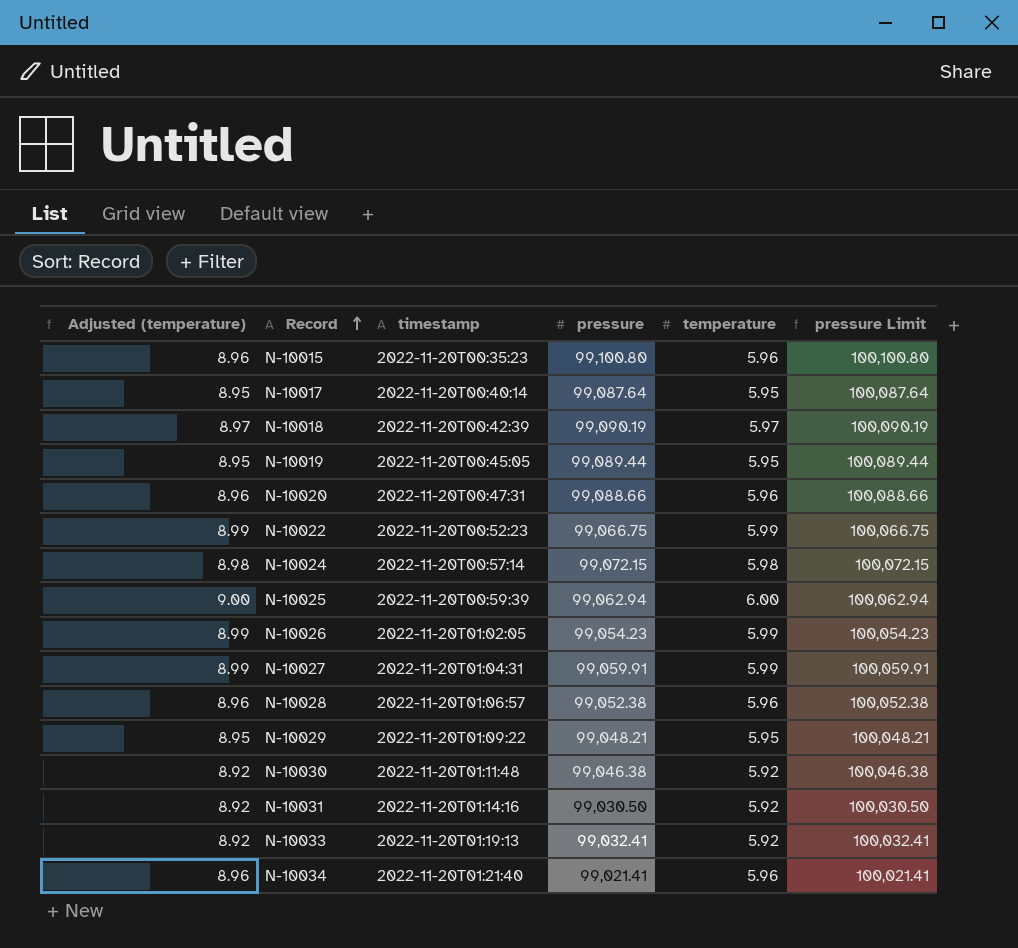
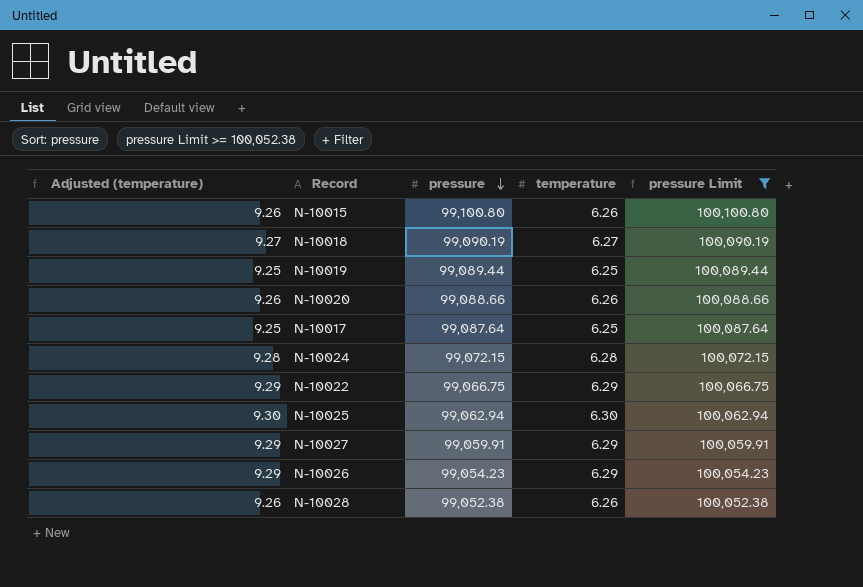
filter: none -> pressure Limit >= 100,052.38
row order: Record ascending -> pressure descending
column timestamp | position: 3 -> none
N-10015 | Adjusted (temperature): 8.96 -> 9.26
N-10015 | temperature: 5.96 -> 6.26
N-10018 | Adjusted (temperature): 8.97 -> 9.27
N-10018 | temperature: 5.97 -> 6.27
N-10019 | Adjusted (temperature): 8.95 -> 9.25
N-10019 | temperature: 5.95 -> 6.25
N-10020 | Adjusted (temperature): 8.96 -> 9.26
N-10020 | temperature: 5.96 -> 6.26
N-10017 | Adjusted (temperature): 8.95 -> 9.25
N-10017 | temperature: 5.95 -> 6.25
N-10024 | Adjusted (temperature): 8.98 -> 9.28
N-10024 | temperature: 5.98 -> 6.28
N-10022 | Adjusted (temperature): 8.99 -> 9.29
N-10022 | temperature: 5.99 -> 6.29
N-10025 | Adjusted (temperature): 9.00 -> 9.30
N-10025 | temperature: 6.00 -> 6.30
N-10027 | Adjusted (temperature): 8.99 -> 9.29
N-10027 | temperature: 5.99 -> 6.29
N-10026 | Adjusted (temperature): 8.99 -> 9.29
N-10026 | temperature: 5.99 -> 6.29
N-10028 | Adjusted (temperature): 8.96 -> 9.26
N-10028 | temperature: 5.96 -> 6.26

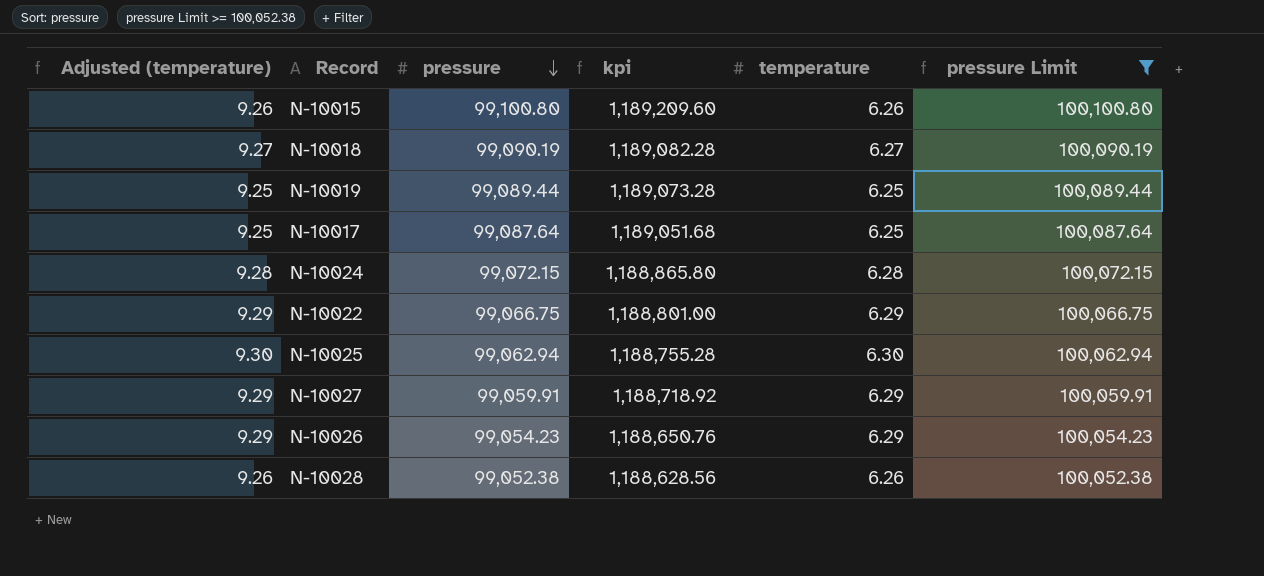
column kpi | formula: none -> [pressure] * 12
row N-10020: 9.26 | 99,088.66 | 6.26 | 100,088.66 -> none

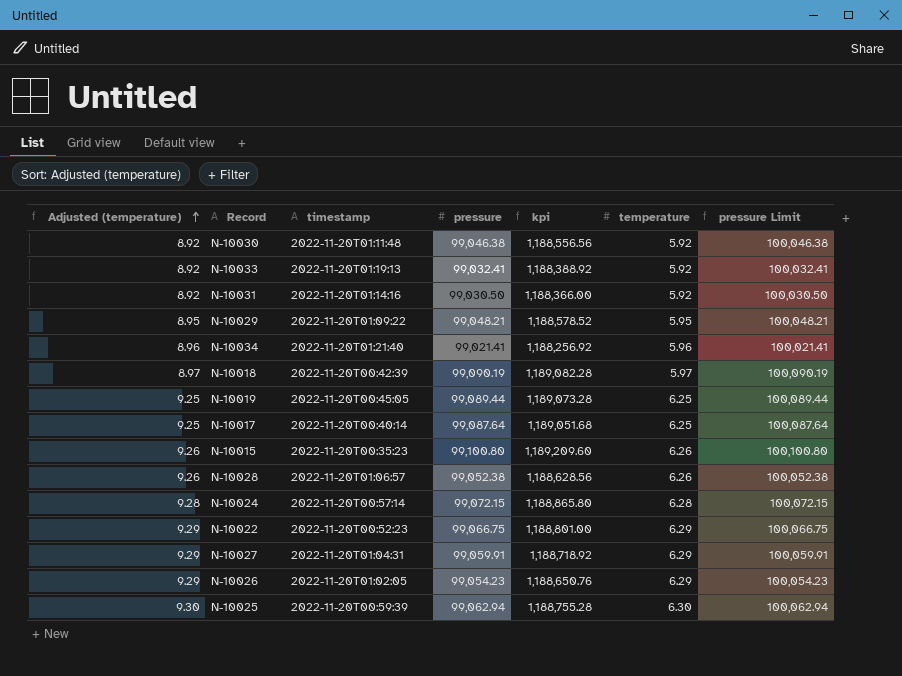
filter: pressure Limit >= 100,052.38 -> none
row order: pressure descending -> Adjusted (temperature) ascending
column timestamp | position: none -> 3
N-10018 | Adjusted (temperature): 9.27 -> 8.97
N-10018 | temperature: 6.27 -> 5.97

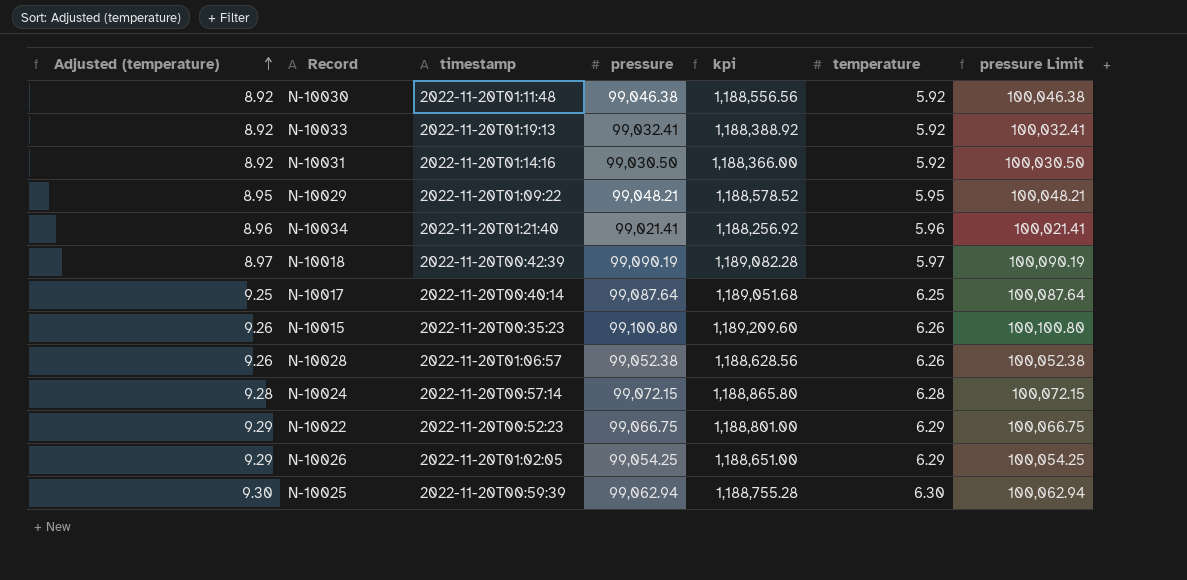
row N-10019: 9.25 | 2022-11-20T00:45:05 | 99,089.44 | 1,189,073.28 | 6.25 | 100,089.44 -> none
row N-10027: 9.29 | 2022-11-20T01:04:31 | 99,059.91 | 1,188,718.92 | 6.29 | 100,059.91 -> none
N-10026 | pressure: 99,054.23 -> 99,054.25
N-10026 | kpi: 1,188,650.76 -> 1,188,651.00
N-10026 | pressure Limit: 100,054.23 -> 100,054.25

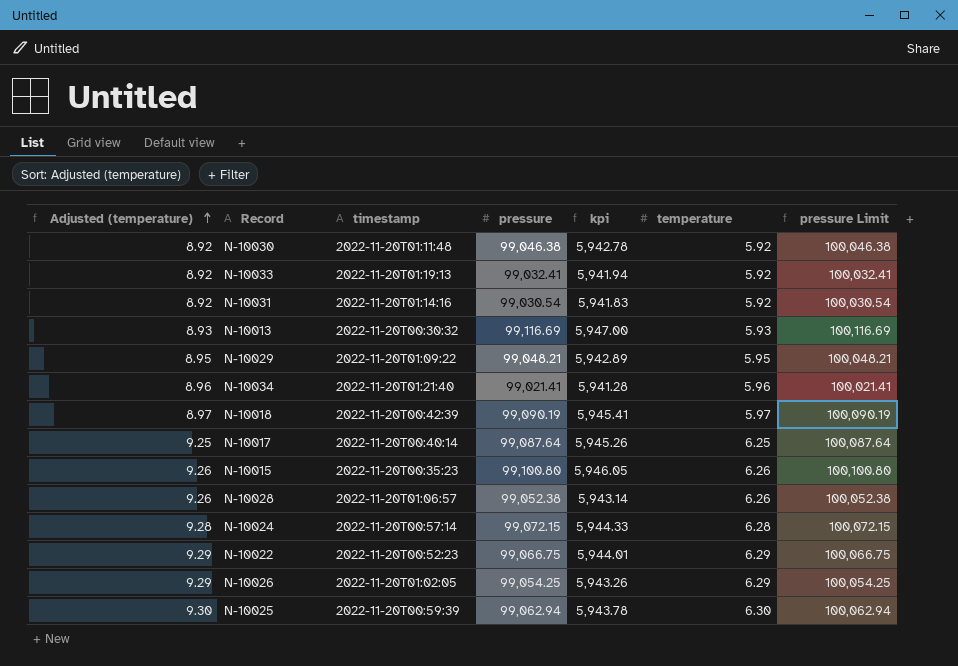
column kpi | formula: [pressure] * 12 -> [pressure] * 0.06
N-10031 | pressure: 99,030.50 -> 99,030.54
N-10031 | pressure Limit: 100,030.50 -> 100,030.54
row N-10013: none -> 8.93 | 2022-11-20T00:30:32 | 99,116.69 | 5,947.00 | 5.93 | 100,116.69

